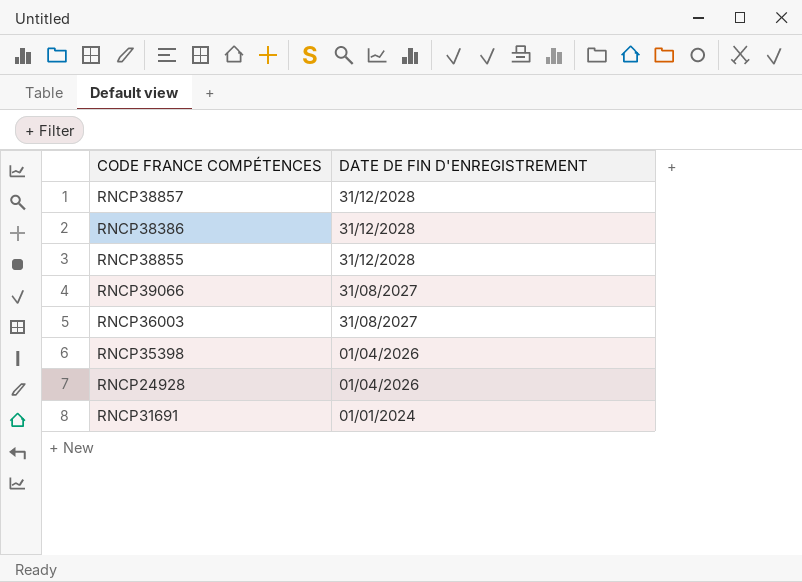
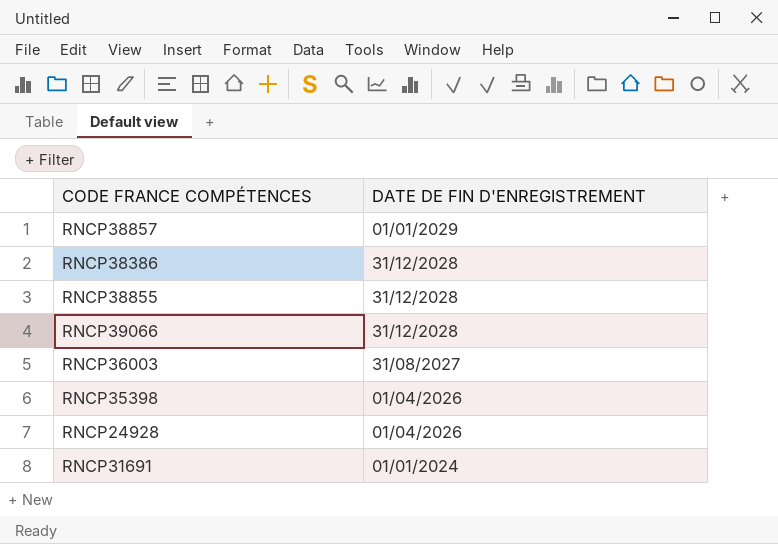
RNCP38857 | DATE DE FIN D'ENREGISTREMENT: 31/12/2028 -> 01/01/2029
RNCP39066 | DATE DE FIN D'ENREGISTREMENT: 31/08/2027 -> 31/12/2028

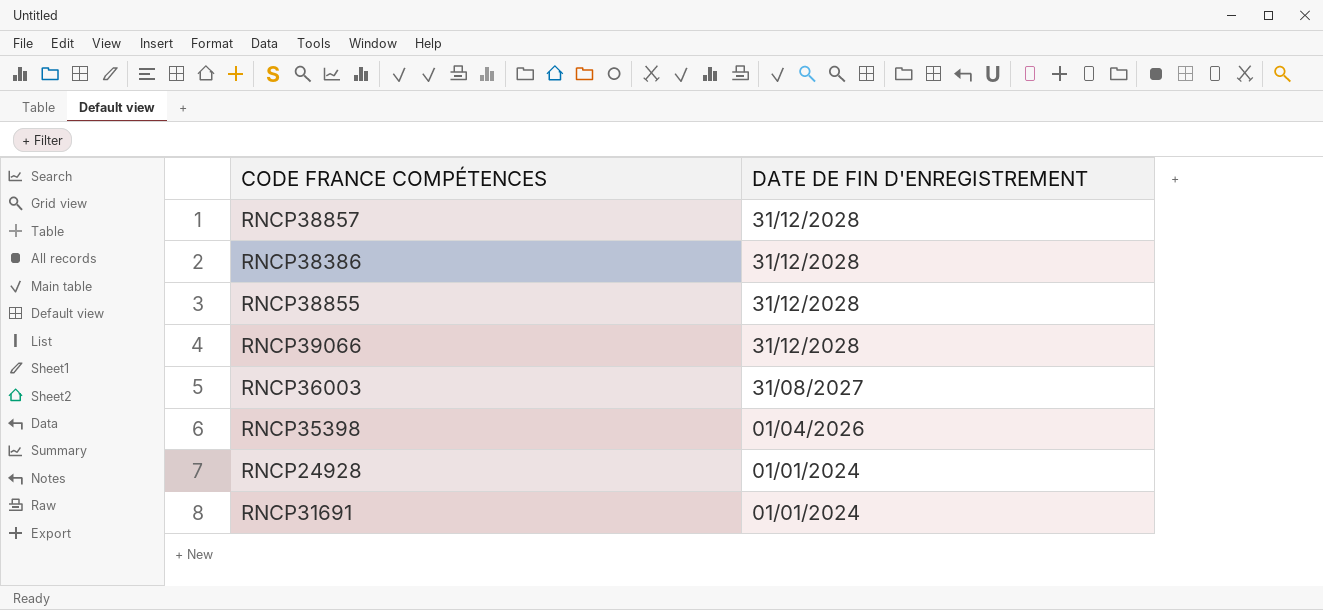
RNCP38857 | DATE DE FIN D'ENREGISTREMENT: 01/01/2029 -> 31/12/2028
RNCP24928 | DATE DE FIN D'ENREGISTREMENT: 01/04/2026 -> 01/01/2024

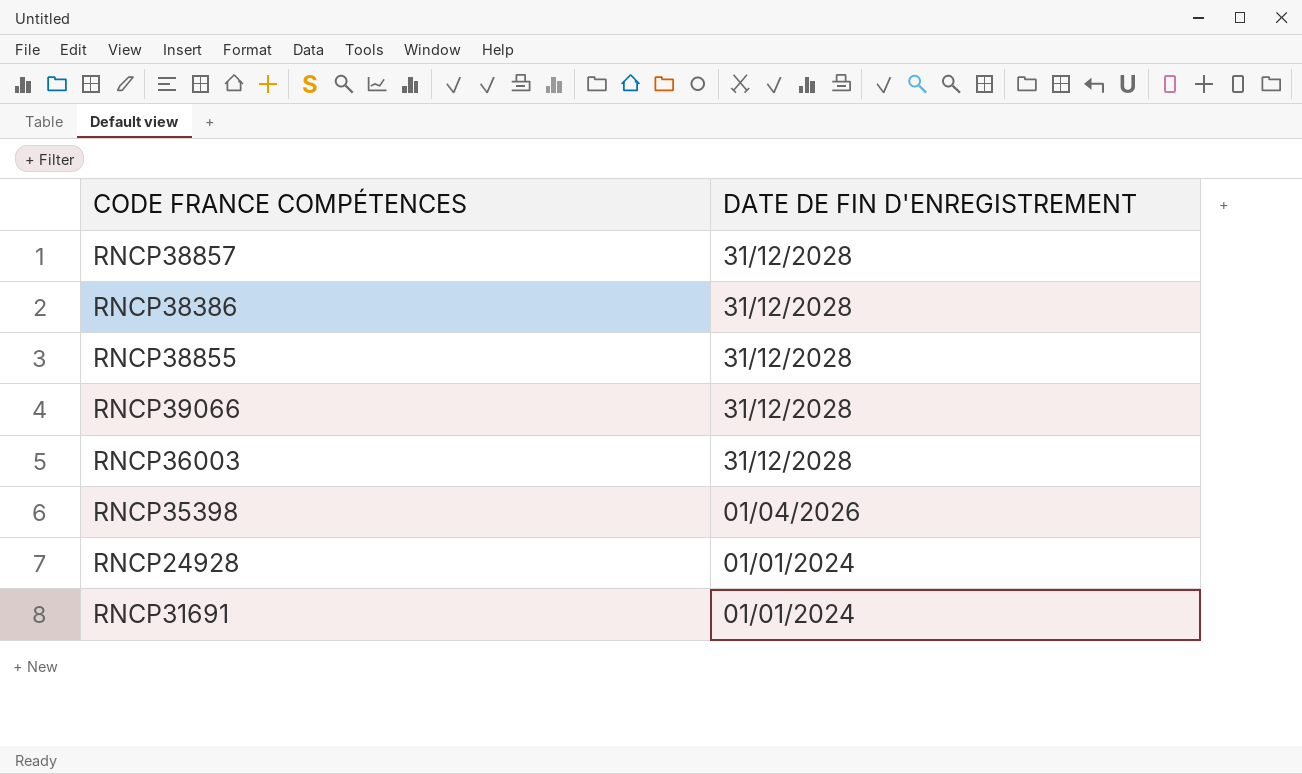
RNCP36003 | DATE DE FIN D'ENREGISTREMENT: 31/08/2027 -> 31/12/2028

